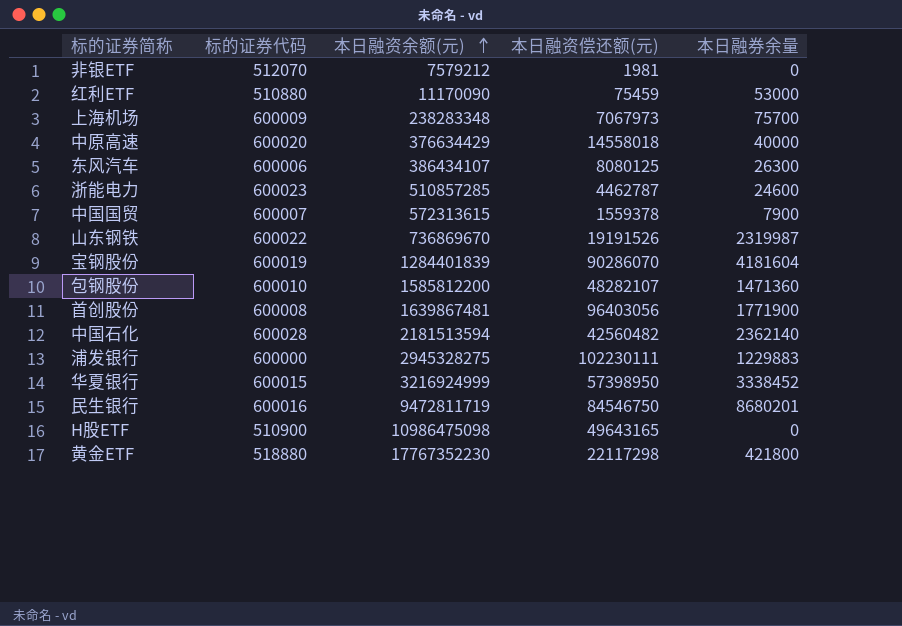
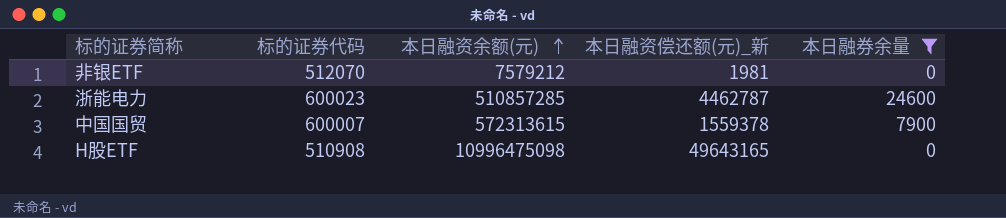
filter: none -> 本日融券余量 <= 24600
column name: 本日融资偿还额(元) -> 本日融资偿还额(元)_新
H股ETF | 标的证券代码: 510900 -> 510908
H股ETF | 本日融资余额(元): 10986475098 -> 10996475098

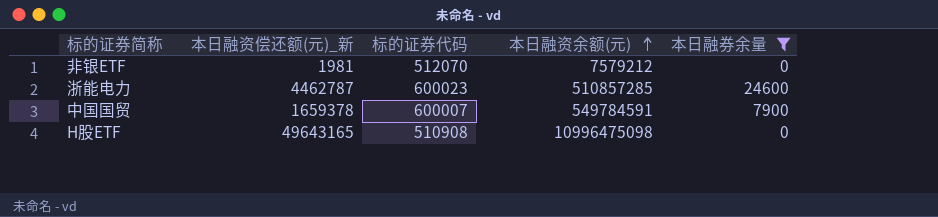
column 本日融资偿还额(元)_新 | position: 4 -> 2
中国国贸 | 本日融资偿还额(元)_新: 1559378 -> 1659378
中国国贸 | 本日融资余额(元): 572313615 -> 549784591

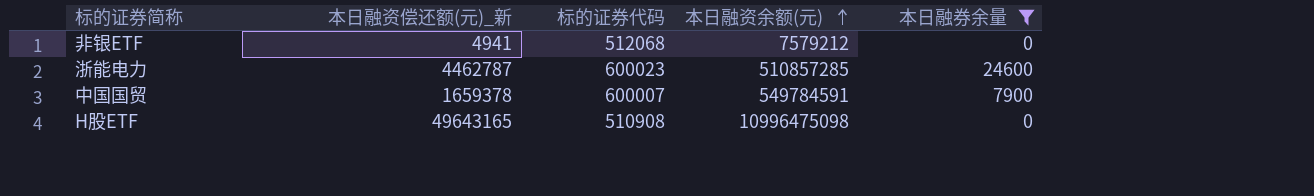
非银ETF | 本日融资偿还额(元)_新: 1981 -> 4941
非银ETF | 标的证券代码: 512070 -> 512068

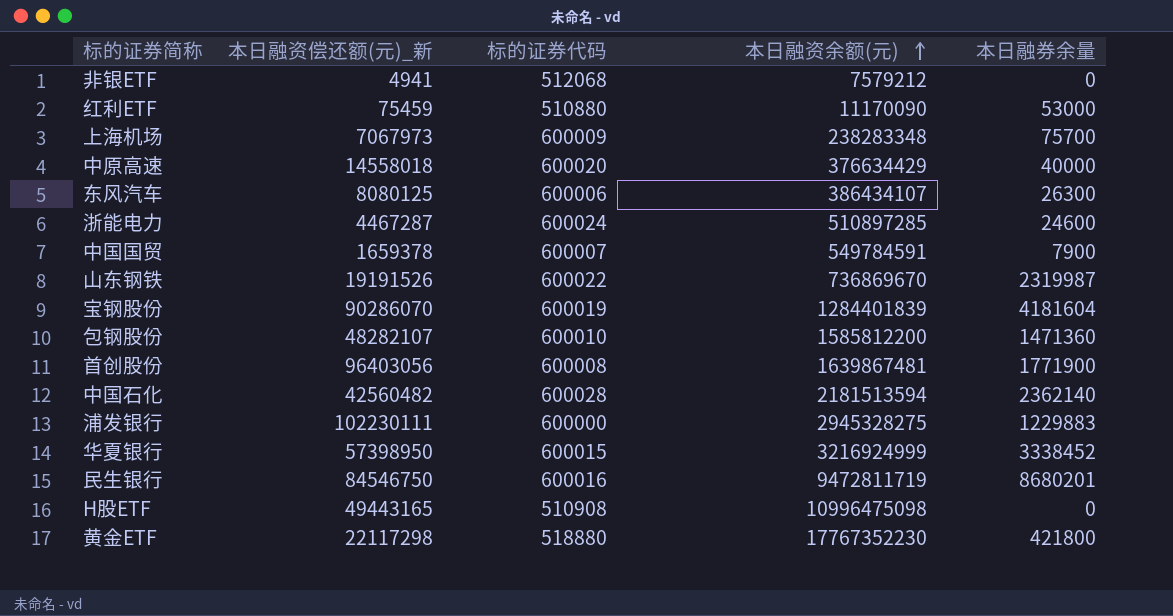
filter: 本日融券余量 <= 24600 -> none
浙能电力 | 本日融资偿还额(元)_新: 4462787 -> 4467287
浙能电力 | 标的证券代码: 600023 -> 600024
浙能电力 | 本日融资余额(元): 510857285 -> 510897285
H股ETF | 本日融资偿还额(元)_新: 49643165 -> 49443165

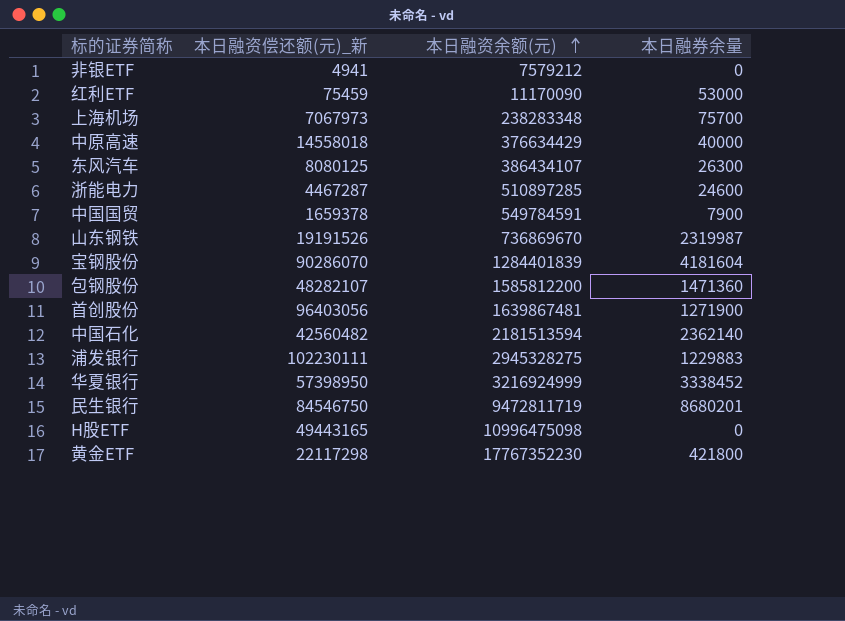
column 标的证券代码 | position: 3 -> none
首创股份 | 本日融券余量: 1771900 -> 1271900

